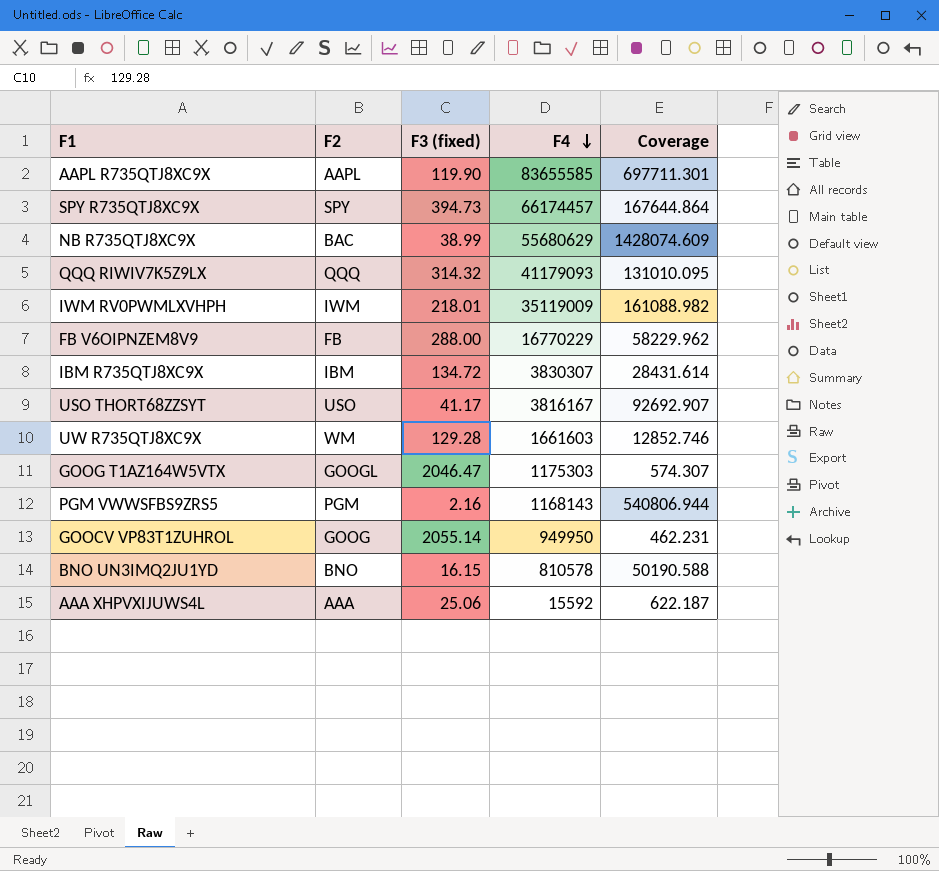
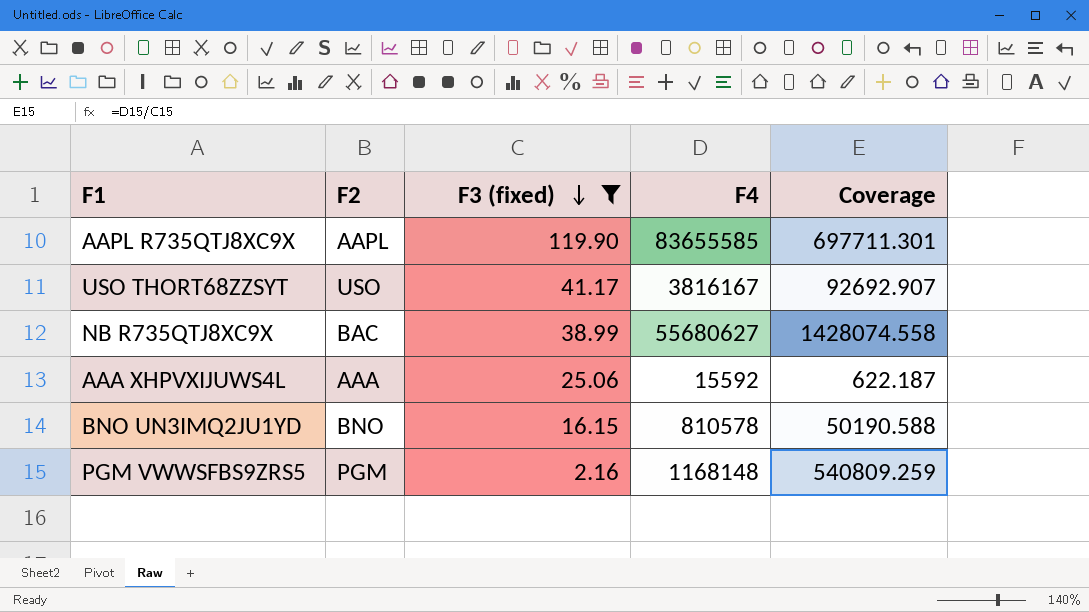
filter: none -> F3 (fixed) <= 119.90
row order: F4 descending -> F3 (fixed) descending
NB R735QTJ8XC9X | F4: 55680629 -> 55680627
NB R735QTJ8XC9X | Coverage: 1428074.609 -> 1428074.558
PGM VWWSFBS9ZRS5 | F4: 1168143 -> 1168148
PGM VWWSFBS9ZRS5 | Coverage: 540806.944 -> 540809.259

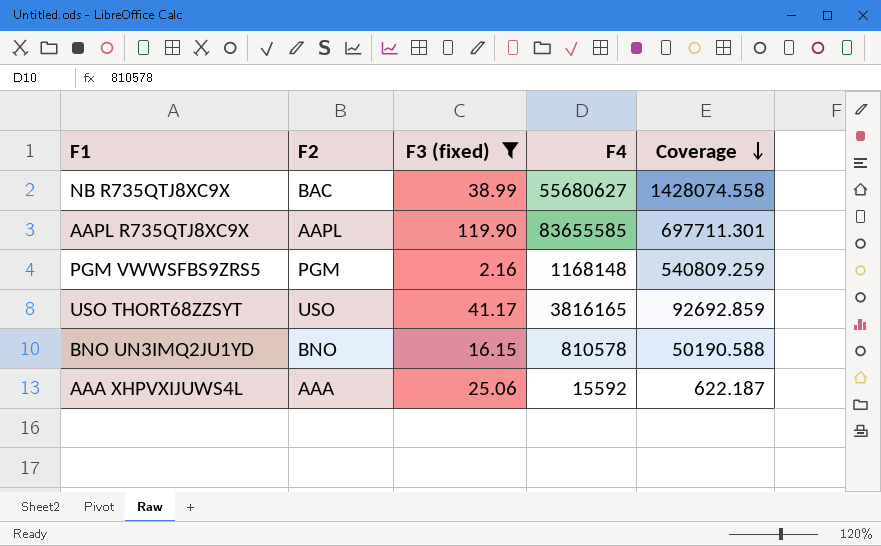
row order: F3 (fixed) descending -> Coverage descending
USO THORT68ZZSYT | F4: 3816167 -> 3816165
USO THORT68ZZSYT | Coverage: 92692.907 -> 92692.859

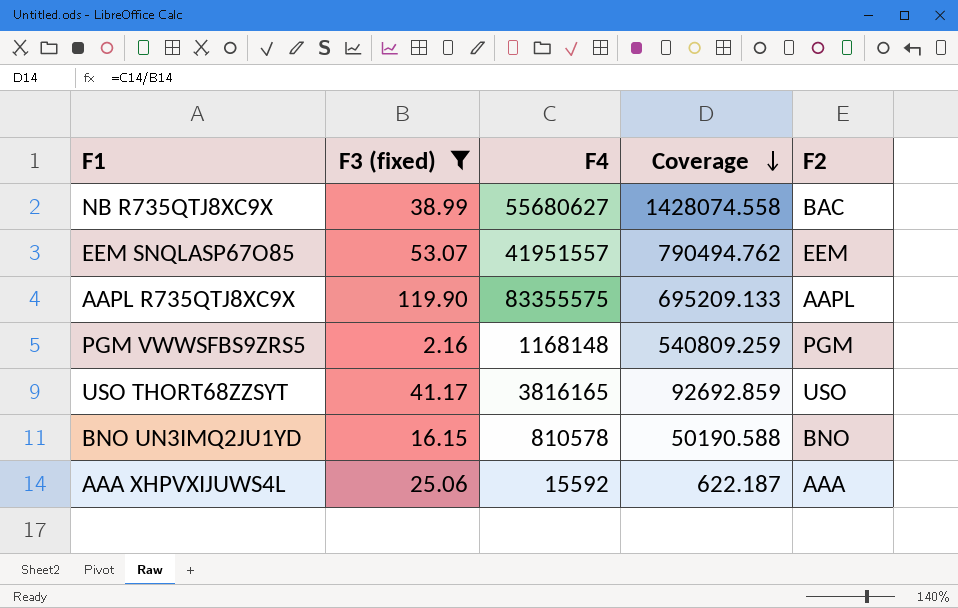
column F2 | position: 2 -> 5
row EEM SNQLASP67O85: none -> 53.07 | 41951557 | 790494.762 | EEM
AAPL R735QTJ8XC9X | F4: 83655585 -> 83355575
AAPL R735QTJ8XC9X | Coverage: 697711.301 -> 695209.133

